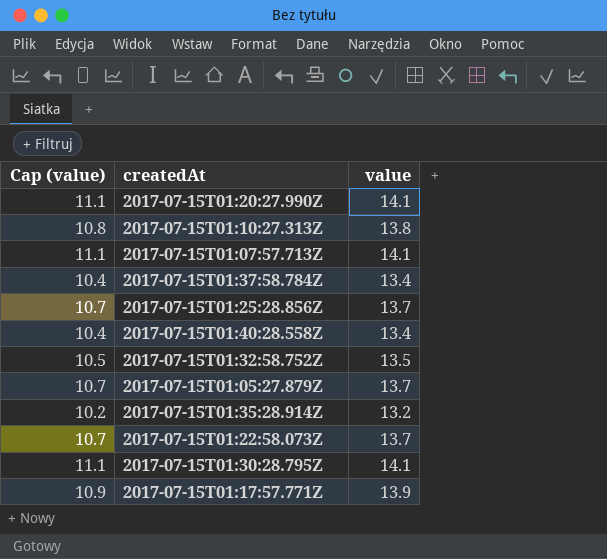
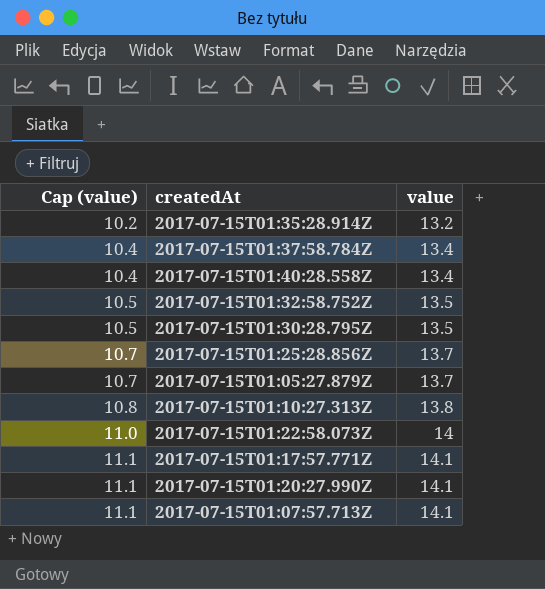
row order: none -> Cap (value) ascending
2017-07-15T01:30:28.795Z | Cap (value): 11.1 -> 10.5
2017-07-15T01:30:28.795Z | value: 14.1 -> 13.5
2017-07-15T01:22:58.073Z | Cap (value): 10.7 -> 11.0
2017-07-15T01:22:58.073Z | value: 13.7 -> 14
2017-07-15T01:17:57.771Z | Cap (value): 10.9 -> 11.1
2017-07-15T01:17:57.771Z | value: 13.9 -> 14.1

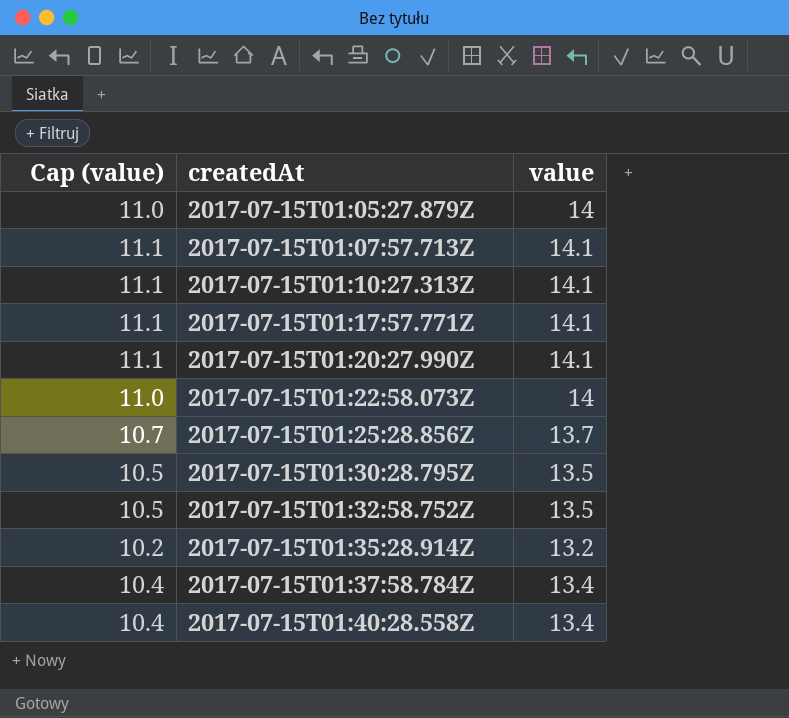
row order: Cap (value) ascending -> createdAt ascending
2017-07-15T01:05:27.879Z | Cap (value): 10.7 -> 11.0
2017-07-15T01:05:27.879Z | value: 13.7 -> 14
2017-07-15T01:10:27.313Z | Cap (value): 10.8 -> 11.1
2017-07-15T01:10:27.313Z | value: 13.8 -> 14.1

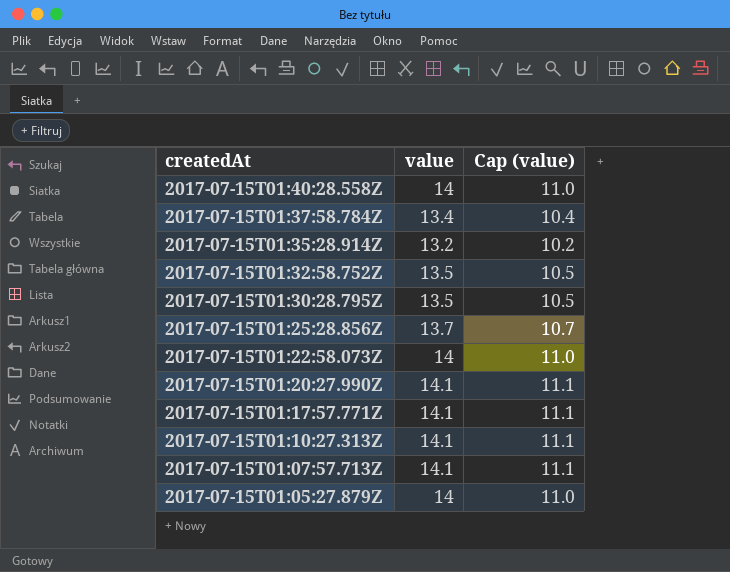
row order: createdAt ascending -> createdAt descending
column Cap (value) | position: 1 -> 3
2017-07-15T01:40:28.558Z | value: 13.4 -> 14
2017-07-15T01:40:28.558Z | Cap (value): 10.4 -> 11.0

